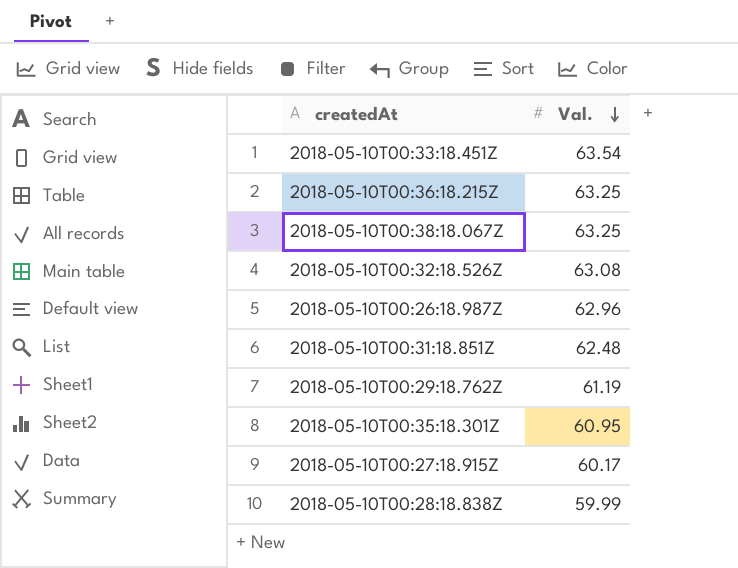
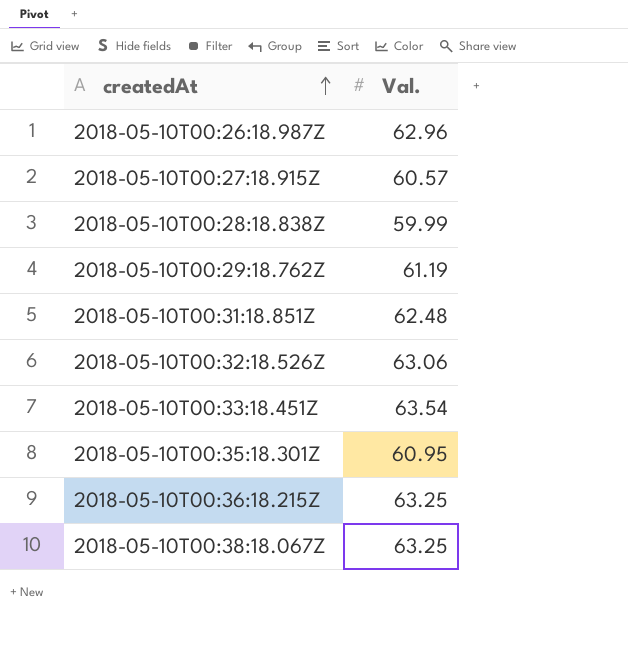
row order: Val. descending -> createdAt ascending
2018-05-10T00:27:18.915Z | Val.: 60.17 -> 60.57
2018-05-10T00:32:18.526Z | Val.: 63.08 -> 63.06

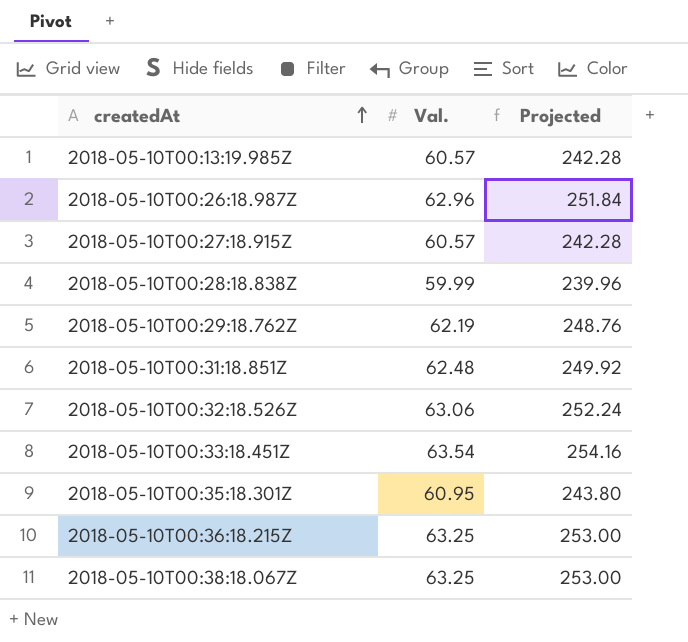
column Projected | formula: none -> [Val.] * 4
row 2018-05-10T00:13:19.985Z: none -> 60.57 | 242.28
2018-05-10T00:29:18.762Z | Val.: 61.19 -> 62.19

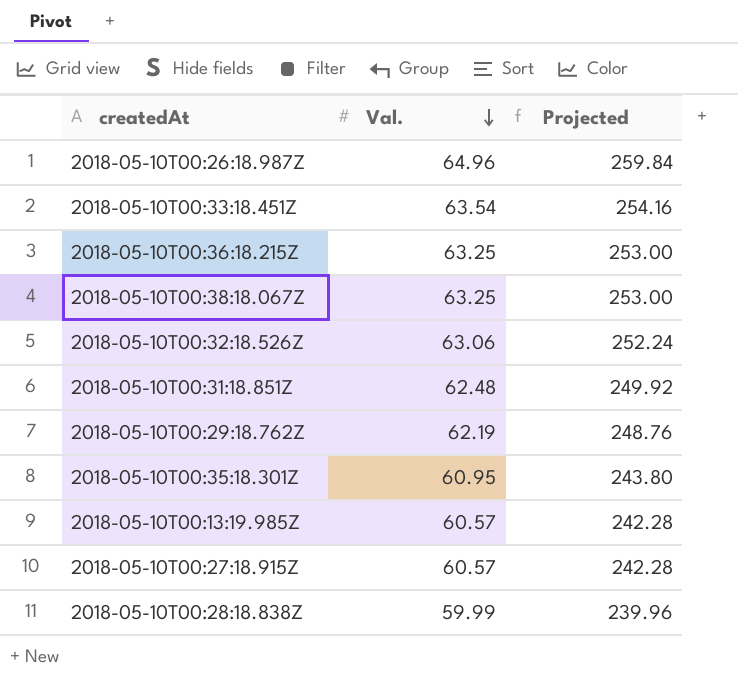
row order: createdAt ascending -> Val. descending
2018-05-10T00:26:18.987Z | Val.: 62.96 -> 64.96
2018-05-10T00:26:18.987Z | Projected: 251.84 -> 259.84

